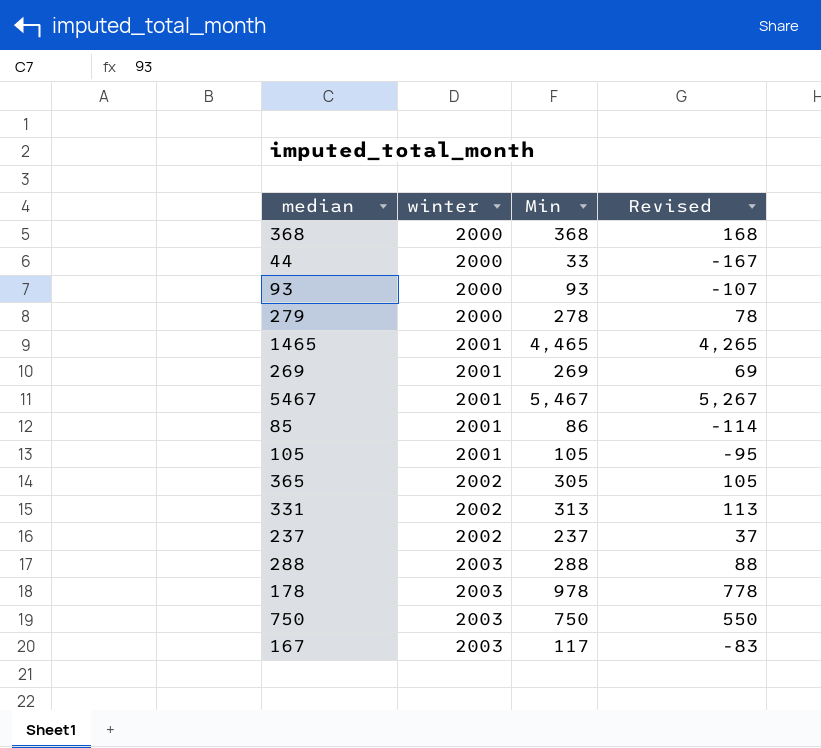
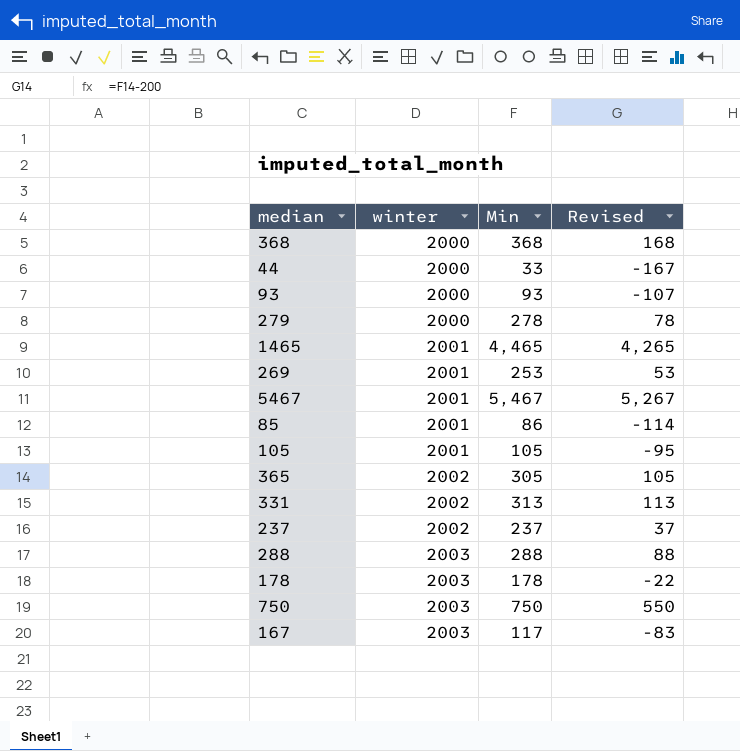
269 | Min: 269 -> 253
269 | Revised: 69 -> 53
178 | Min: 978 -> 178
178 | Revised: 778 -> -22

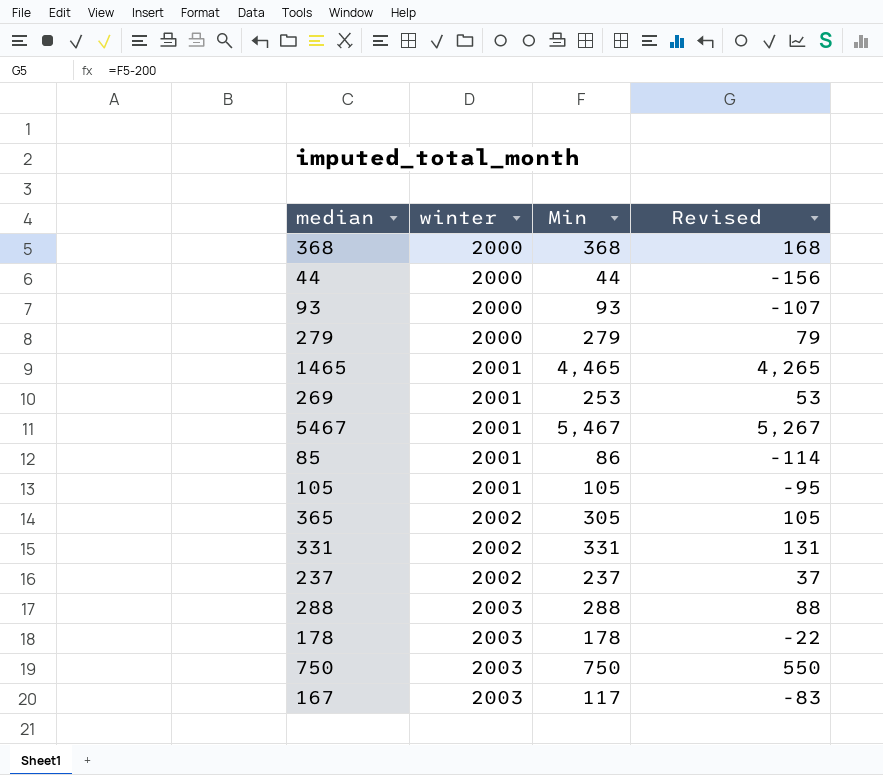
44 | Min: 33 -> 44
44 | Revised: -167 -> -156
279 | Min: 278 -> 279
279 | Revised: 78 -> 79
331 | Min: 313 -> 331
331 | Revised: 113 -> 131

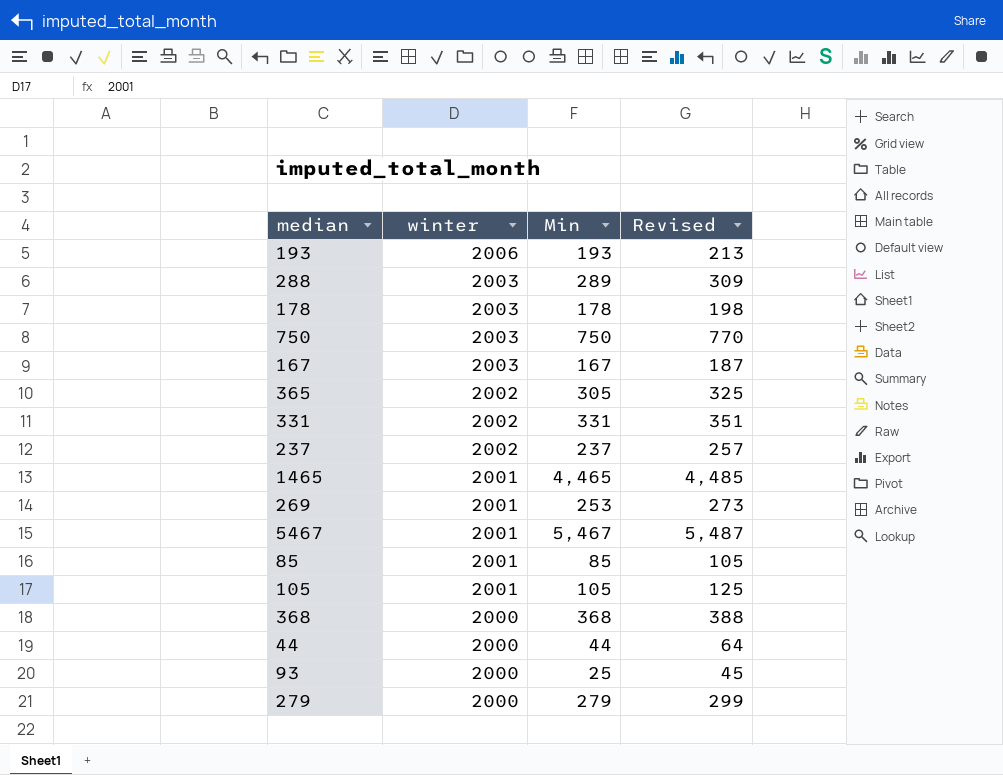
row order: winter ascending -> winter descending
column Revised | formula: [Min] - 200 -> [Min] + 20
row 193: none -> 2006 | 193 | 213
288 | Min: 288 -> 289
167 | Min: 117 -> 167
85 | Min: 86 -> 85
93 | Min: 93 -> 25

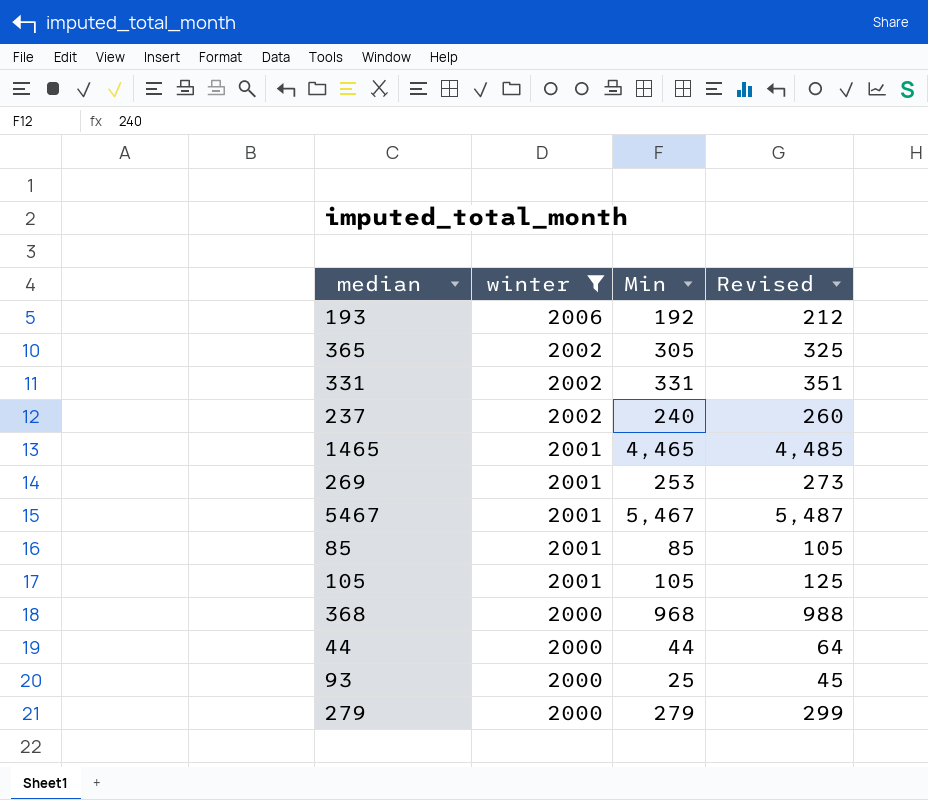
filter: none -> winter != 2003
193 | Min: 193 -> 192
193 | Revised: 213 -> 212
237 | Min: 237 -> 240
237 | Revised: 257 -> 260
368 | Min: 368 -> 968
368 | Revised: 388 -> 988

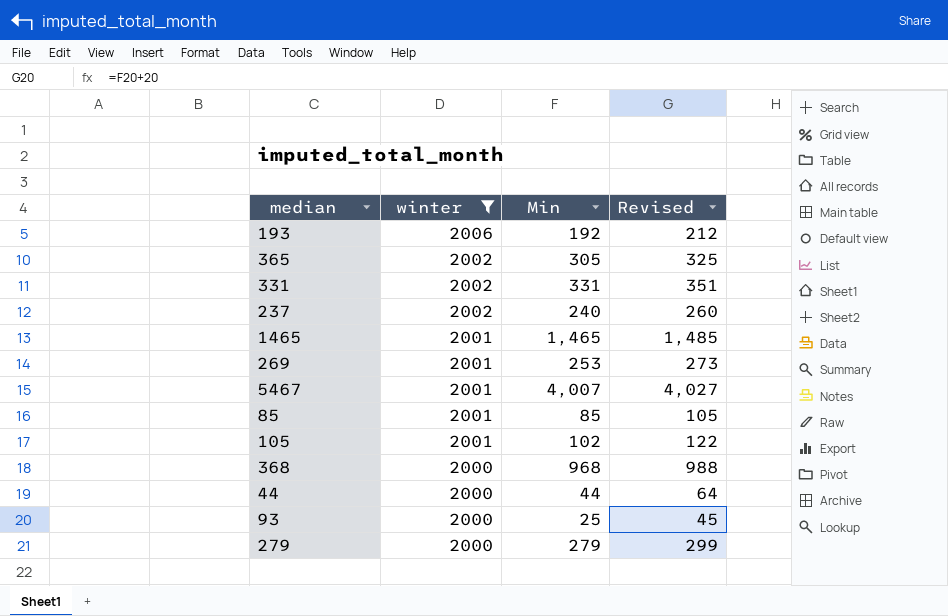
1465 | Min: 4,465 -> 1,465
1465 | Revised: 4,485 -> 1,485
5467 | Min: 5,467 -> 4,007
5467 | Revised: 5,487 -> 4,027
105 | Min: 105 -> 102
105 | Revised: 125 -> 122

